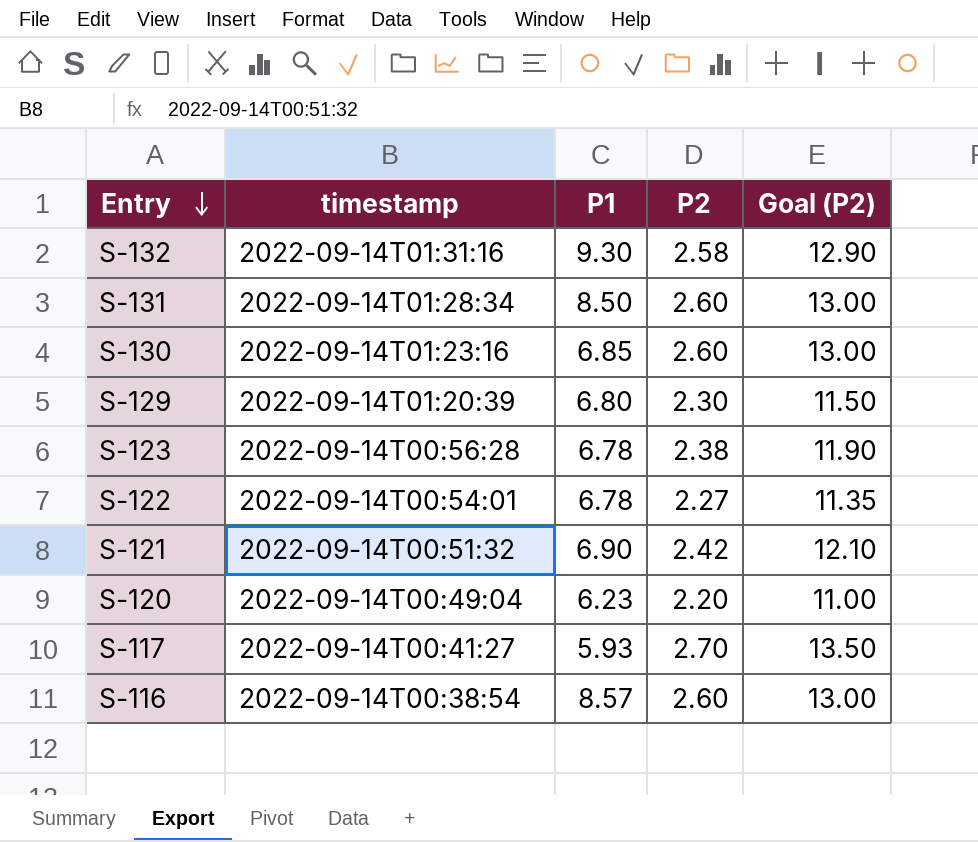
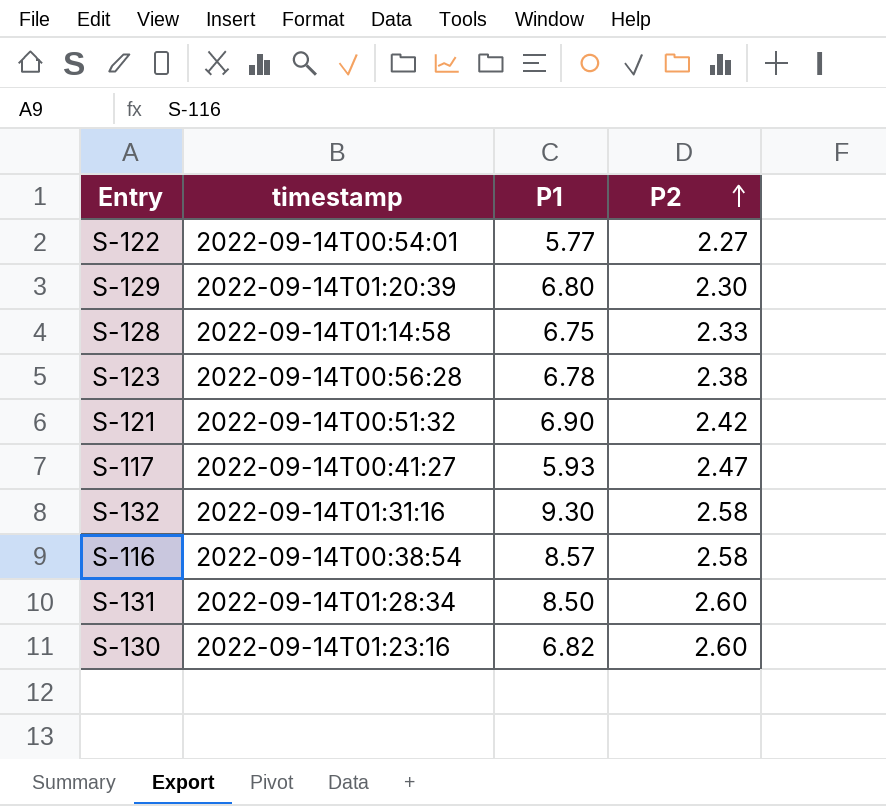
row order: Entry descending -> P2 ascending
column Goal (P2) | formula: [P2] * 5 -> none
row S-120: 2022-09-14T00:49:04 | 6.23 | 2.20 | 11.00 -> none
S-122 | P1: 6.78 -> 5.77
row S-128: none -> 2022-09-14T01:14:58 | 6.75 | 2.33
S-117 | P2: 2.70 -> 2.47
S-116 | P2: 2.60 -> 2.58
S-130 | P1: 6.85 -> 6.82

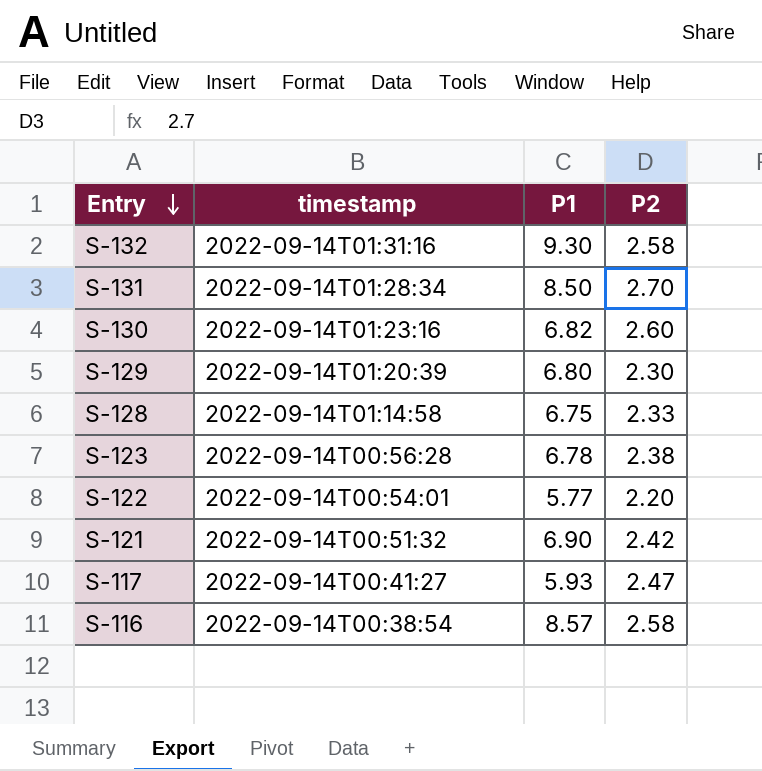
row order: P2 ascending -> Entry descending
S-131 | P2: 2.60 -> 2.70
S-122 | P2: 2.27 -> 2.20

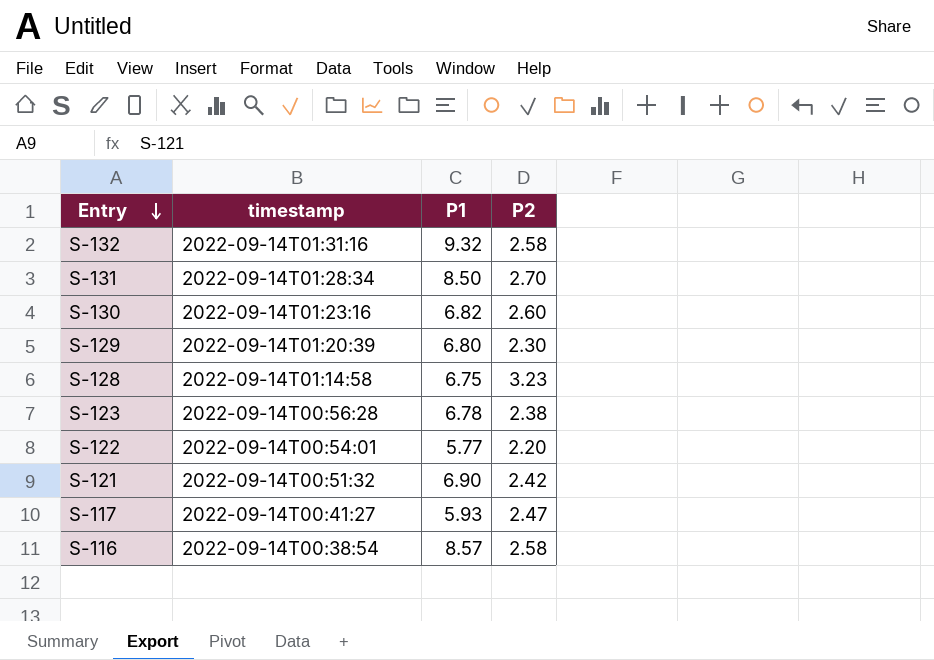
S-132 | P1: 9.30 -> 9.32
S-128 | P2: 2.33 -> 3.23

